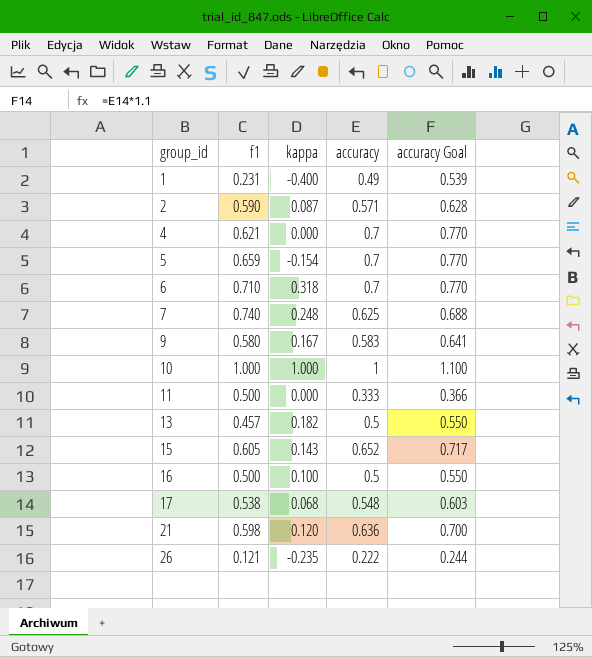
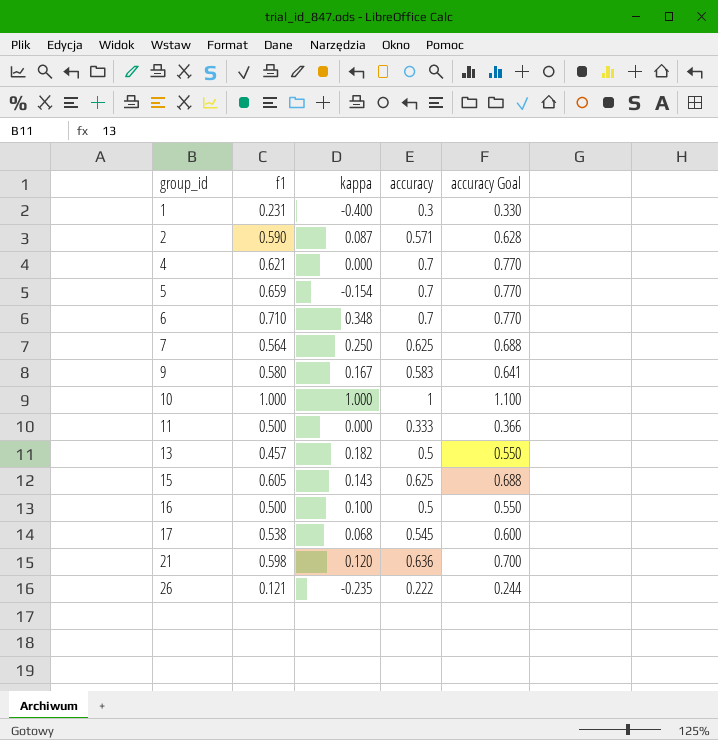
1 | accuracy: 0.49 -> 0.3
1 | accuracy Goal: 0.539 -> 0.330
6 | kappa: 0.318 -> 0.348
7 | f1: 0.740 -> 0.564
7 | kappa: 0.248 -> 0.250
15 | accuracy: 0.652 -> 0.625
15 | accuracy Goal: 0.717 -> 0.688
17 | accuracy: 0.548 -> 0.545
17 | accuracy Goal: 0.603 -> 0.600

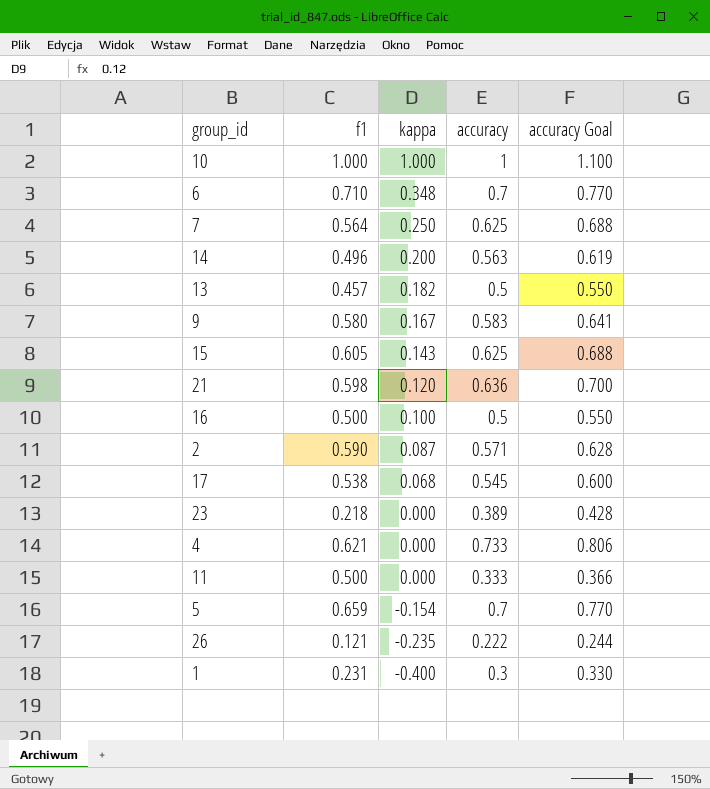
row order: group_id ascending -> kappa descending
row 14: none -> 0.496 | 0.200 | 0.563 | 0.619
row 23: none -> 0.218 | 0.000 | 0.389 | 0.428
4 | accuracy: 0.7 -> 0.733
4 | accuracy Goal: 0.770 -> 0.806

